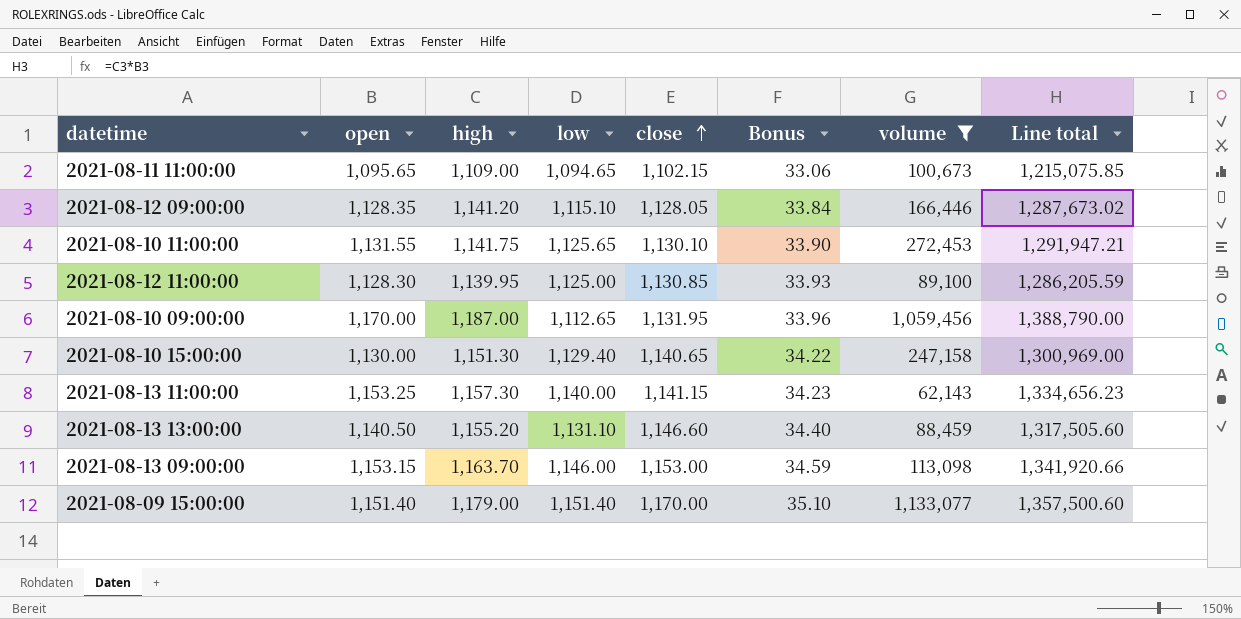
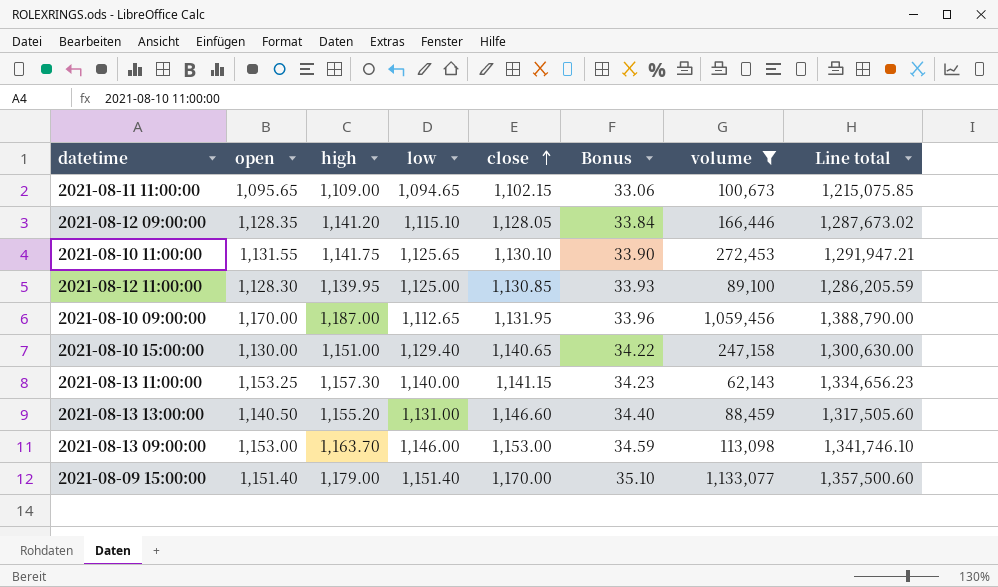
2021-08-10 15:00:00 | high: 1,151.30 -> 1,151.00
2021-08-10 15:00:00 | Line total: 1,300,969.00 -> 1,300,630.00
2021-08-13 13:00:00 | low: 1,131.10 -> 1,131.00
2021-08-13 09:00:00 | open: 1,153.15 -> 1,153.00
2021-08-13 09:00:00 | Line total: 1,341,920.66 -> 1,341,746.10

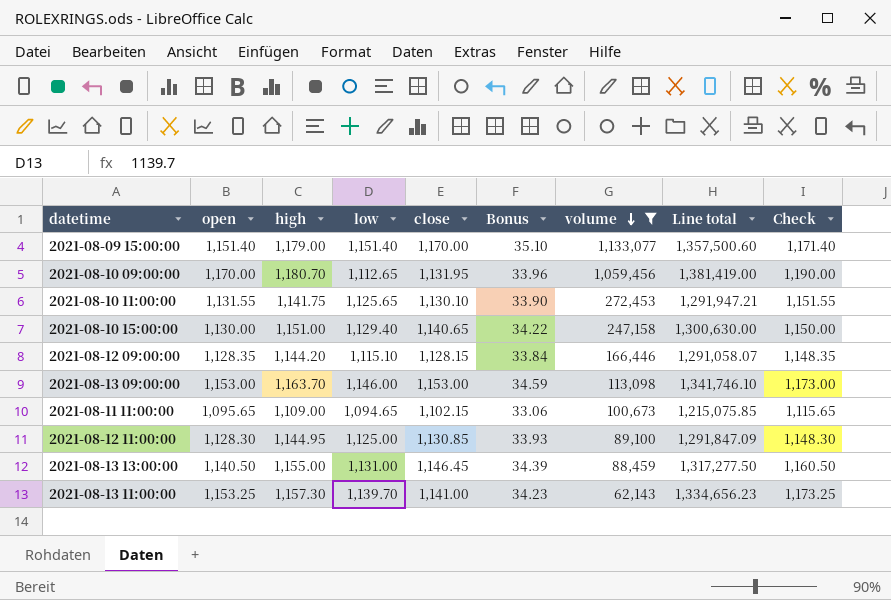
row order: close ascending -> volume descending
column Check | formula: none -> [open] + 20
2021-08-10 09:00:00 | high: 1,187.00 -> 1,180.70
2021-08-10 09:00:00 | Line total: 1,388,790.00 -> 1,381,419.00
2021-08-12 09:00:00 | high: 1,141.20 -> 1,144.20
2021-08-12 09:00:00 | close: 1,128.05 -> 1,128.15
2021-08-12 09:00:00 | Line total: 1,287,673.02 -> 1,291,058.07
2021-08-12 11:00:00 | high: 1,139.95 -> 1,144.95
2021-08-12 11:00:00 | Line total: 1,286,205.59 -> 1,291,847.09
2021-08-13 13:00:00 | high: 1,155.20 -> 1,155.00
2021-08-13 13:00:00 | close: 1,146.60 -> 1,146.45
2021-08-13 13:00:00 | Bonus: 34.40 -> 34.39
2021-08-13 13:00:00 | Line total: 1,317,505.60 -> 1,317,277.50
2021-08-13 11:00:00 | low: 1,140.00 -> 1,139.70
2021-08-13 11:00:00 | close: 1,141.15 -> 1,141.00

